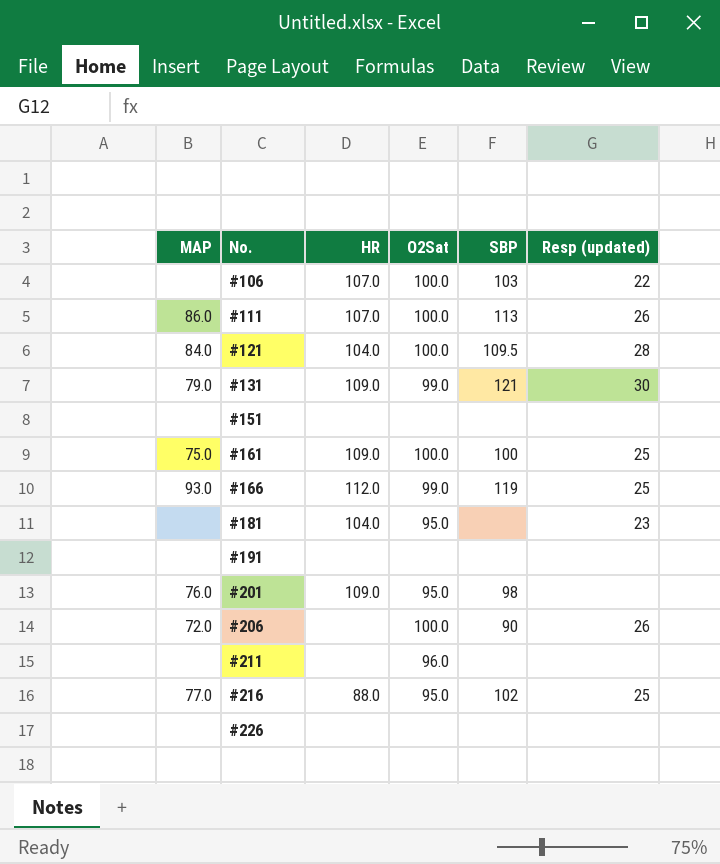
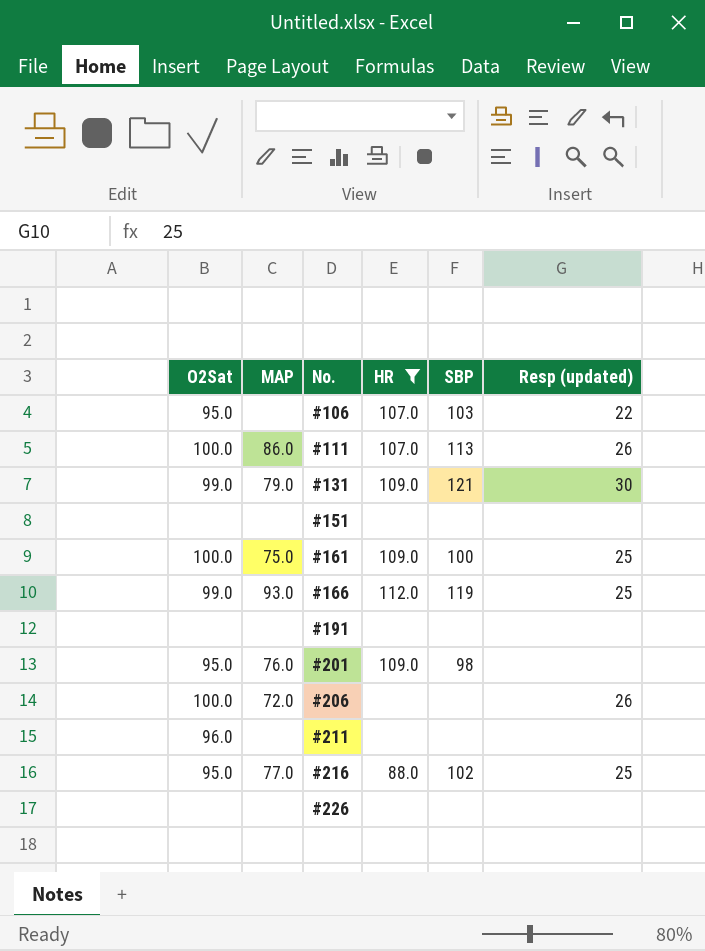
filter: none -> HR != 104.0
column O2Sat | position: 4 -> 1
#106 | O2Sat: 100.0 -> 95.0
#206 | SBP: 90 -> none

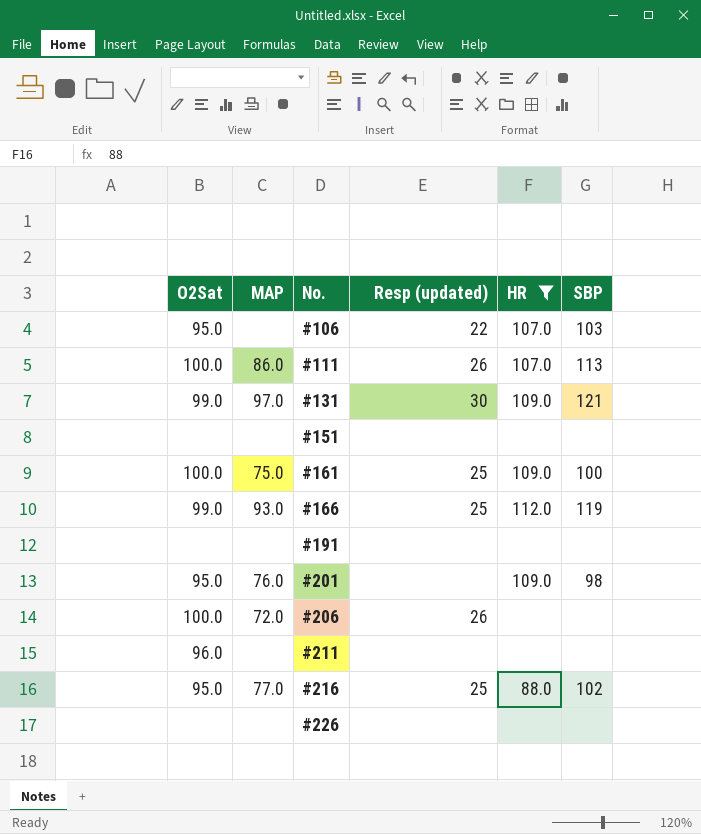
column Resp (updated) | position: 6 -> 4
#131 | MAP: 79.0 -> 97.0

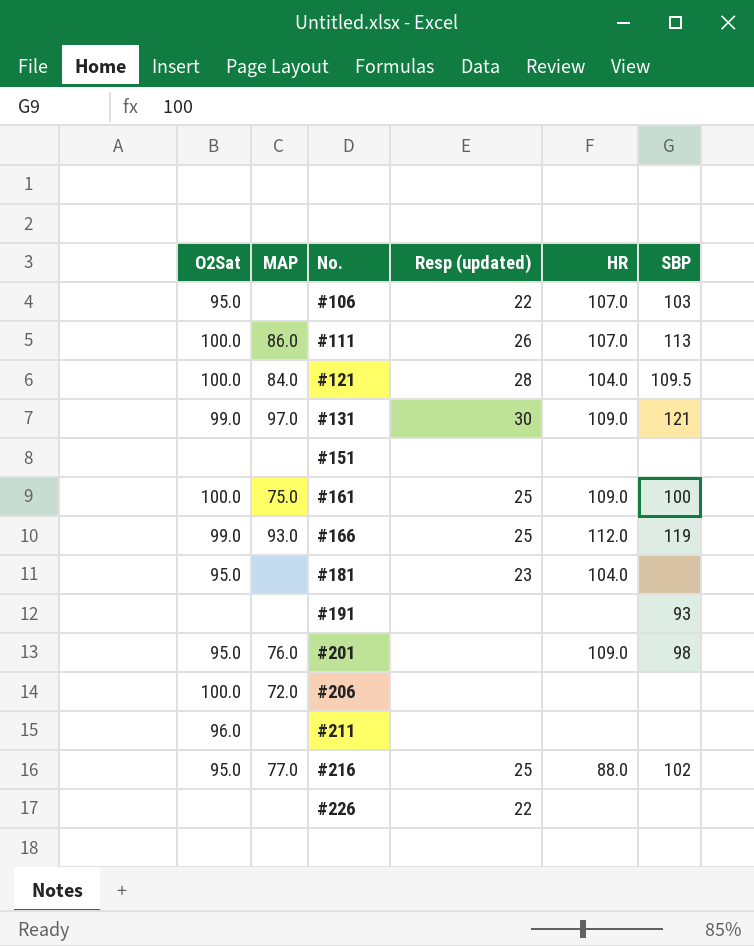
filter: HR != 104.0 -> none
#191 | SBP: none -> 93
#206 | Resp (updated): 26 -> none
#226 | Resp (updated): none -> 22

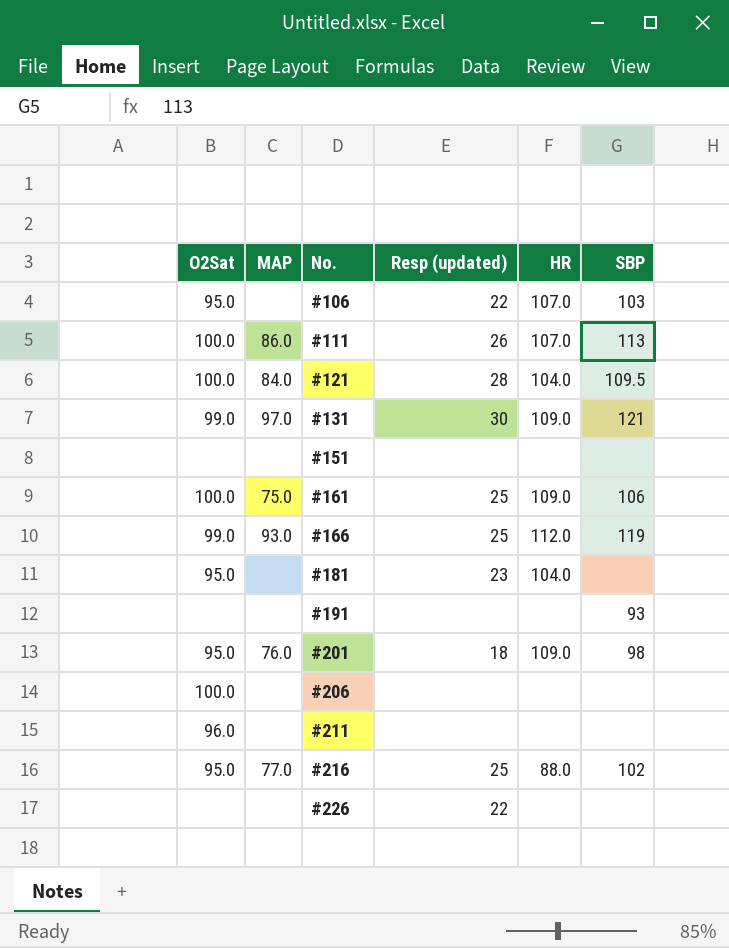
#161 | SBP: 100 -> 106
#201 | Resp (updated): none -> 18
#206 | MAP: 72.0 -> none

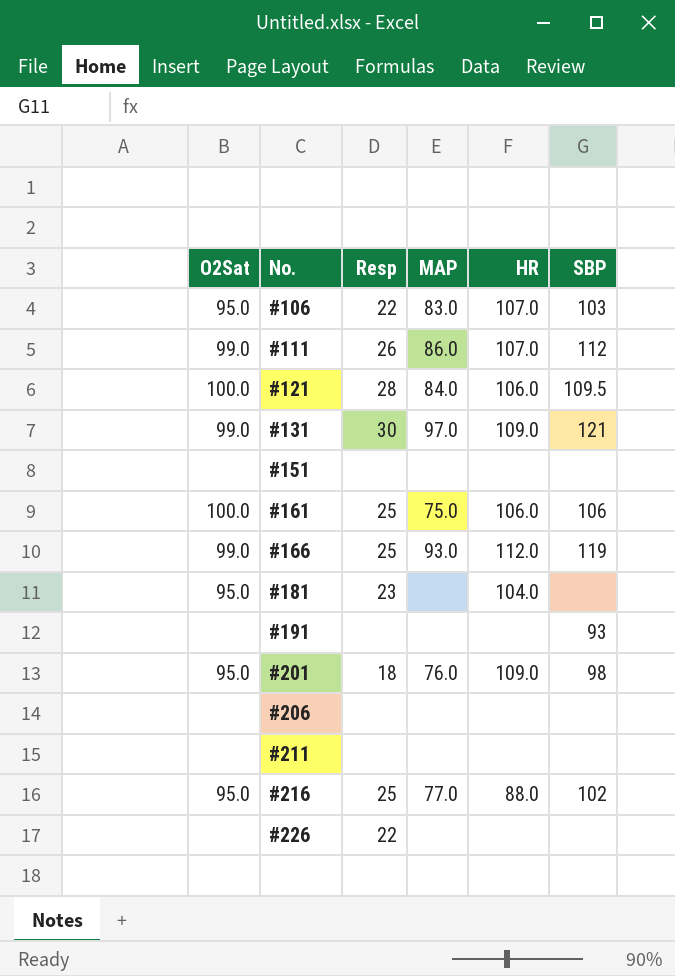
column name: Resp (updated) -> Resp
column MAP | position: 2 -> 4
#106 | MAP: none -> 83.0
#111 | O2Sat: 100.0 -> 99.0
#111 | SBP: 113 -> 112
#121 | HR: 104.0 -> 106.0
#161 | HR: 109.0 -> 106.0
#206 | O2Sat: 100.0 -> none
#211 | O2Sat: 96.0 -> none

